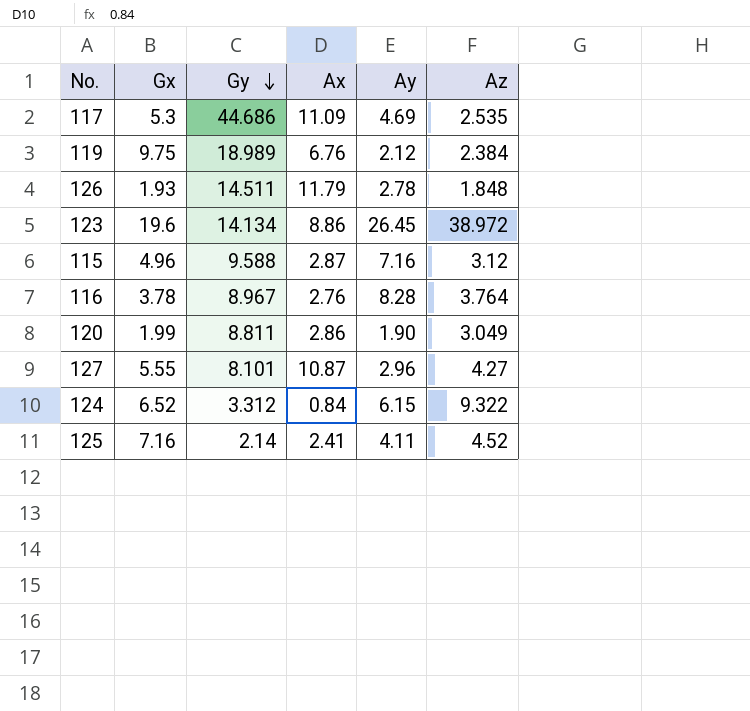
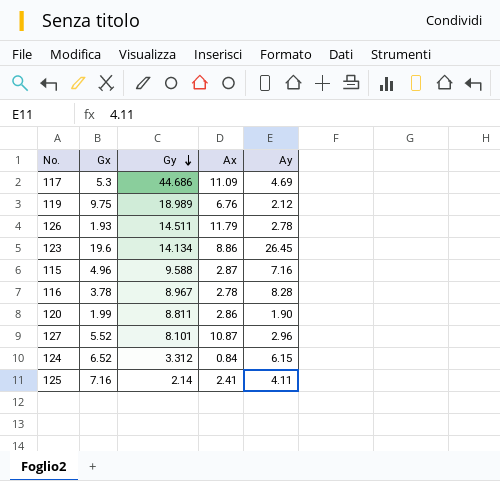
column Az | position: 6 -> none
116 | Ax: 2.76 -> 2.78
127 | Gx: 5.55 -> 5.52

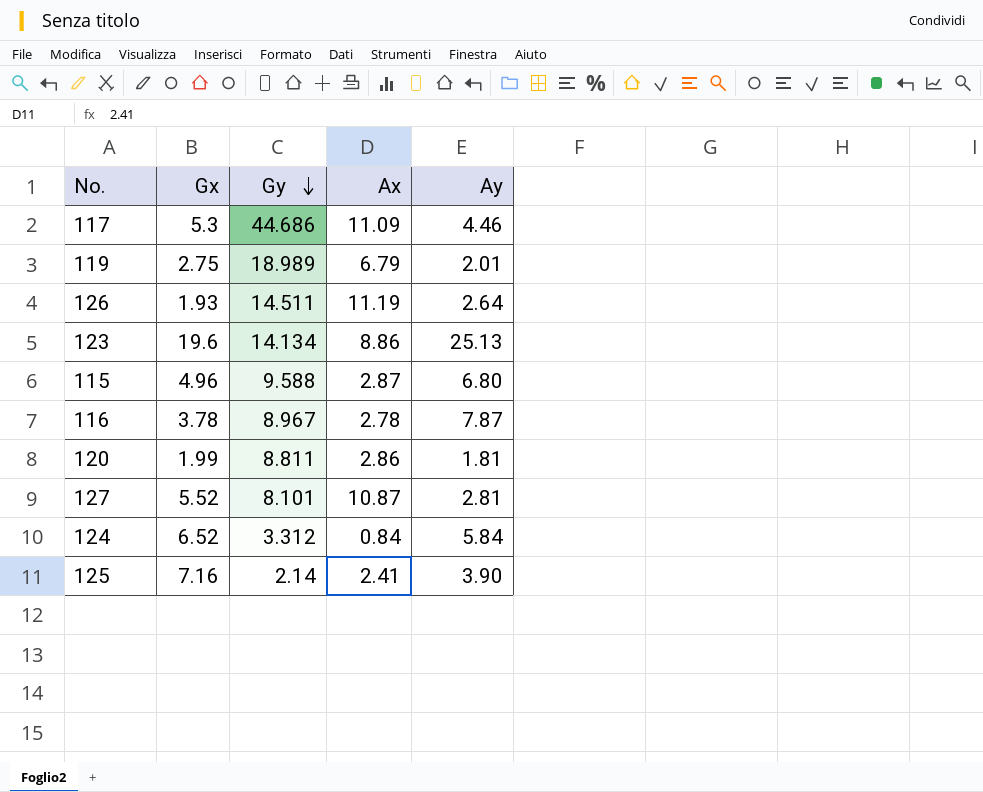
117 | Ay: 4.69 -> 4.46
119 | Gx: 9.75 -> 2.75
119 | Ax: 6.76 -> 6.79
119 | Ay: 2.12 -> 2.01
126 | Ax: 11.79 -> 11.19
126 | Ay: 2.78 -> 2.64
123 | Ay: 26.45 -> 25.13
115 | Ay: 7.16 -> 6.80
116 | Ay: 8.28 -> 7.87
120 | Ay: 1.90 -> 1.81
127 | Ay: 2.96 -> 2.81
124 | Ay: 6.15 -> 5.84
125 | Ay: 4.11 -> 3.90

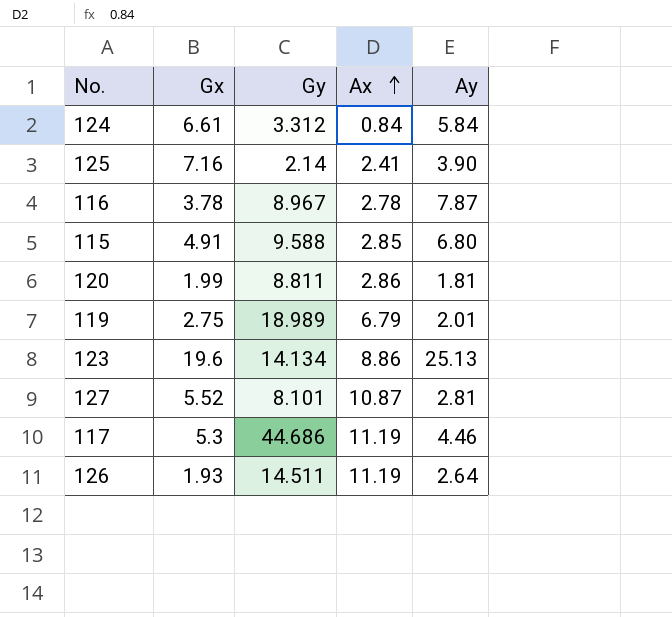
row order: Gy descending -> Ax ascending
124 | Gx: 6.52 -> 6.61
115 | Gx: 4.96 -> 4.91
115 | Ax: 2.87 -> 2.85
117 | Ax: 11.09 -> 11.19

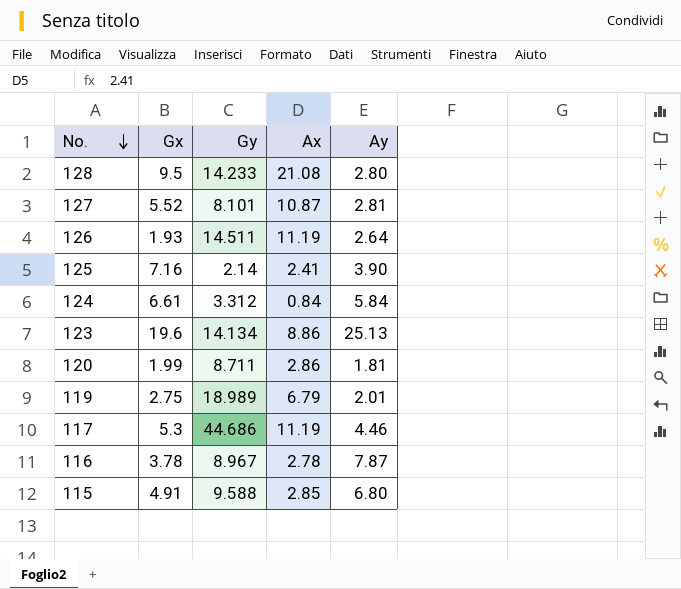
row order: Ax ascending -> No. descending
row 128: none -> 9.5 | 14.233 | 21.08 | 2.80
120 | Gy: 8.811 -> 8.711

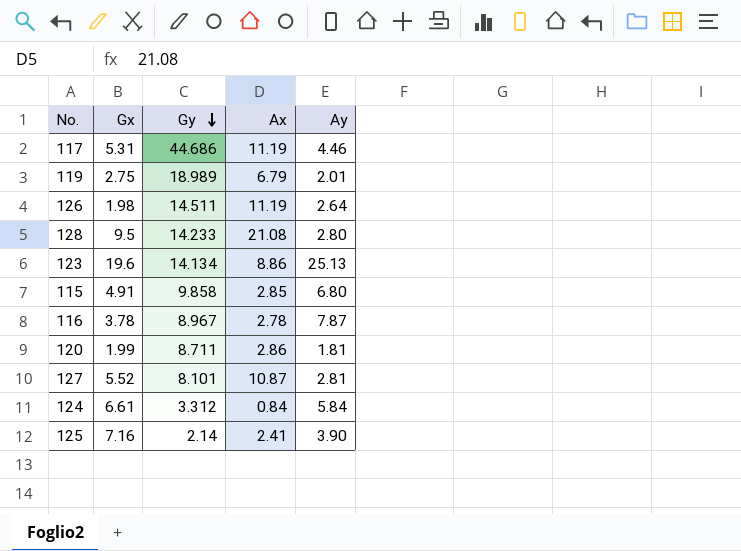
row order: No. descending -> Gy descending
117 | Gx: 5.3 -> 5.31
126 | Gx: 1.93 -> 1.98
115 | Gy: 9.588 -> 9.858

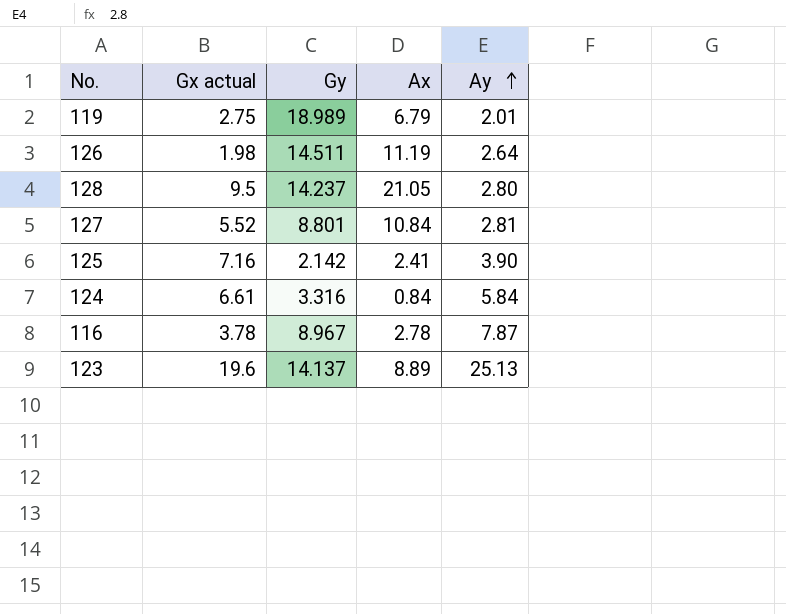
row order: Gy descending -> Ay ascending
column name: Gx -> Gx actual
row 117: 5.31 | 44.686 | 11.19 | 4.46 -> none
row 115: 4.91 | 9.858 | 2.85 | 6.80 -> none
row 120: 1.99 | 8.711 | 2.86 | 1.81 -> none
128 | Gy: 14.233 -> 14.237
128 | Ax: 21.08 -> 21.05
127 | Gy: 8.101 -> 8.801
127 | Ax: 10.87 -> 10.84
125 | Gy: 2.14 -> 2.142
124 | Gy: 3.312 -> 3.316
123 | Gy: 14.134 -> 14.137
123 | Ax: 8.86 -> 8.89

